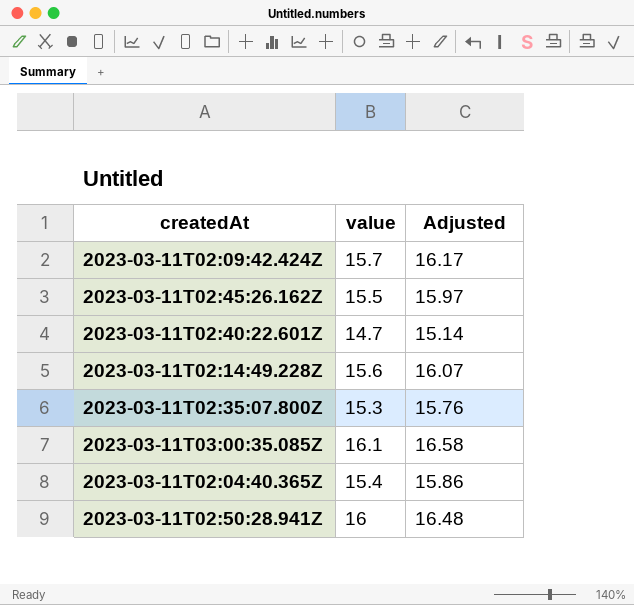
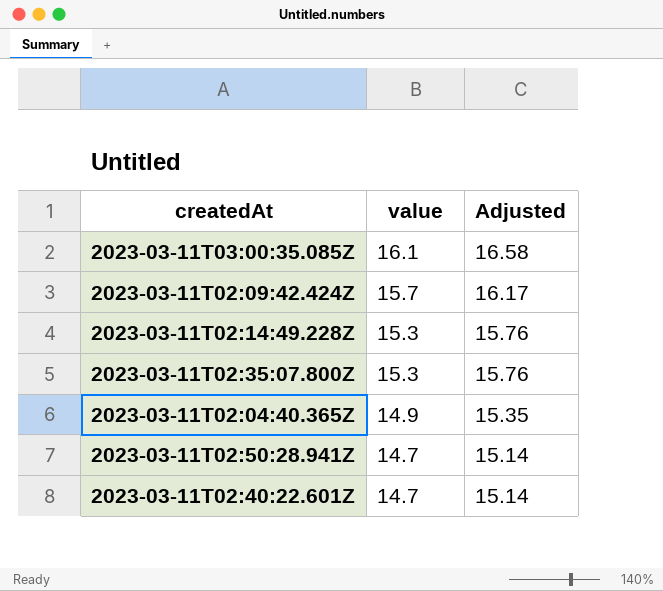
row order: none -> value descending
row 2023-03-11T02:45:26.162Z: 15.5 | 15.97 -> none
2023-03-11T02:14:49.228Z | value: 15.6 -> 15.3
2023-03-11T02:14:49.228Z | Adjusted: 16.07 -> 15.76
2023-03-11T02:04:40.365Z | value: 15.4 -> 14.9
2023-03-11T02:04:40.365Z | Adjusted: 15.86 -> 15.35
2023-03-11T02:50:28.941Z | value: 16 -> 14.7
2023-03-11T02:50:28.941Z | Adjusted: 16.48 -> 15.14

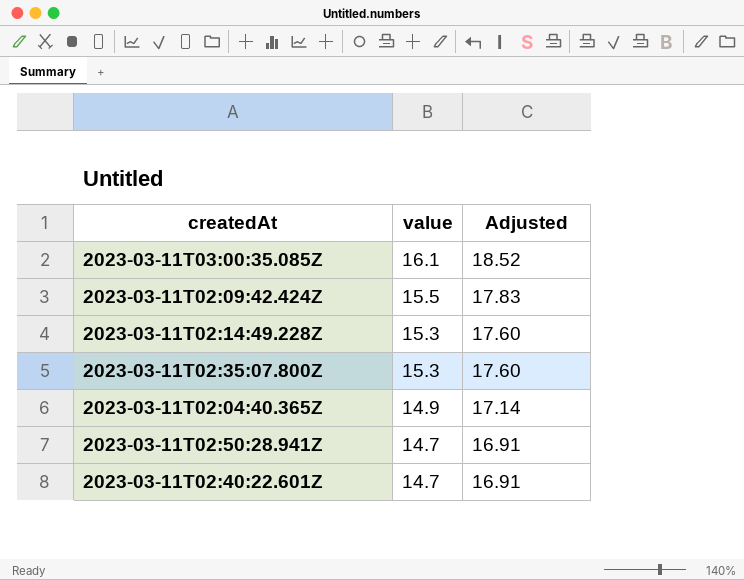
column Adjusted | formula: [value] * 1.03 -> [value] * 1.15
2023-03-11T02:09:42.424Z | value: 15.7 -> 15.5

